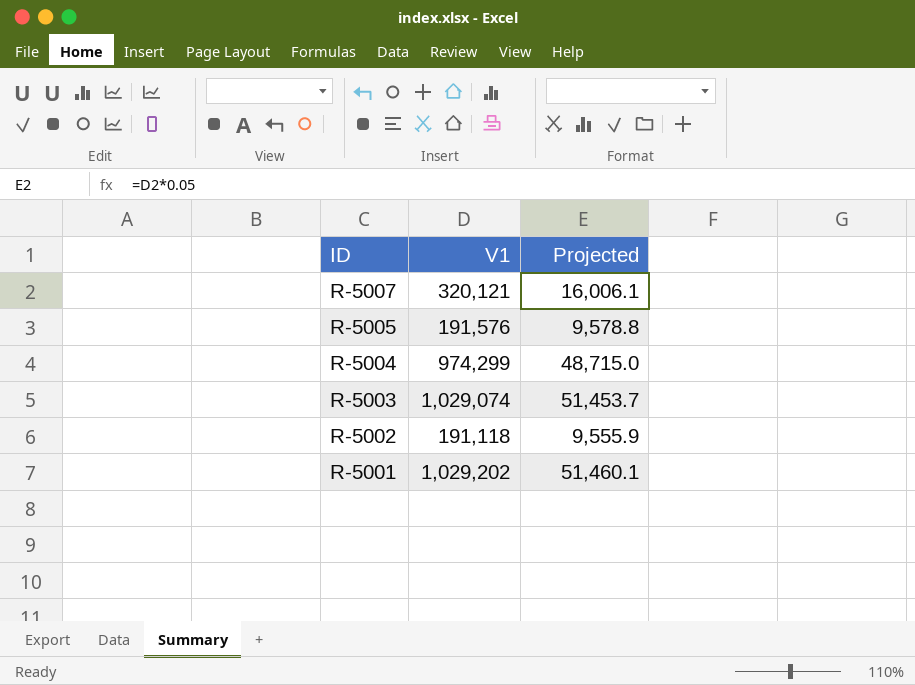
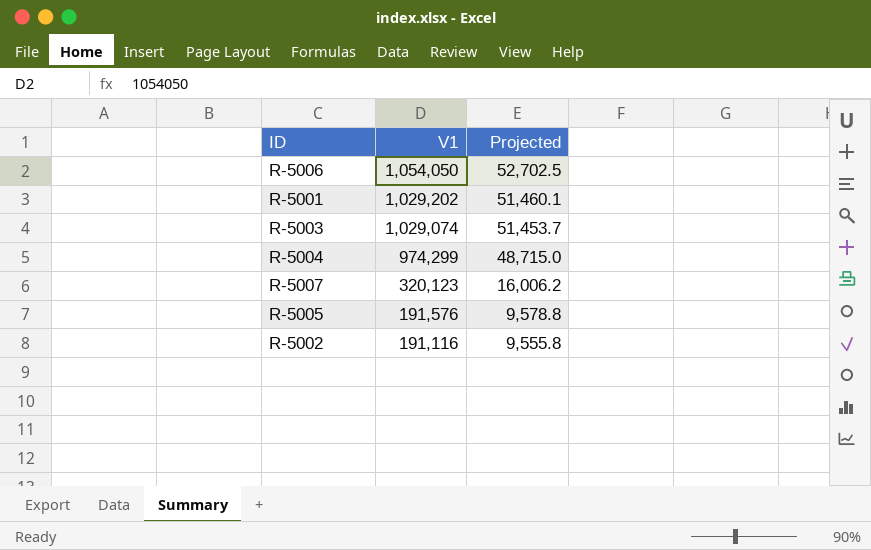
row order: ID descending -> V1 descending
row R-5006: none -> 1,054,050 | 52,702.5
R-5007 | V1: 320,121 -> 320,123
R-5007 | Projected: 16,006.1 -> 16,006.2
R-5002 | V1: 191,118 -> 191,116
R-5002 | Projected: 9,555.9 -> 9,555.8

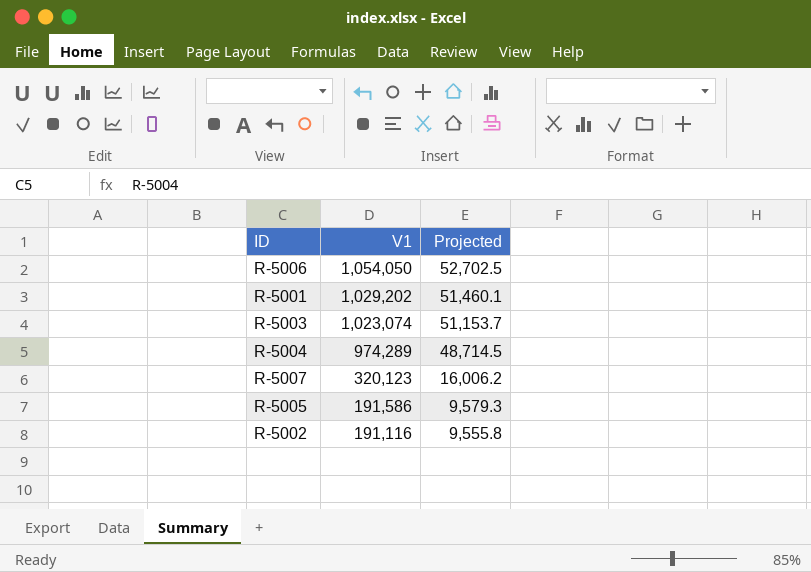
R-5003 | V1: 1,029,074 -> 1,023,074
R-5003 | Projected: 51,453.7 -> 51,153.7
R-5004 | V1: 974,299 -> 974,289
R-5004 | Projected: 48,715.0 -> 48,714.5
R-5005 | V1: 191,576 -> 191,586
R-5005 | Projected: 9,578.8 -> 9,579.3

